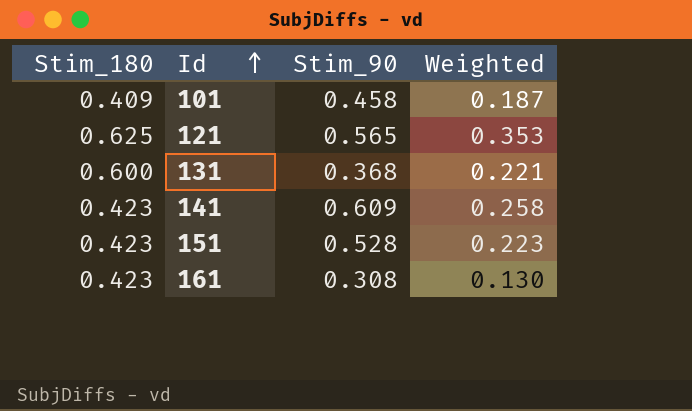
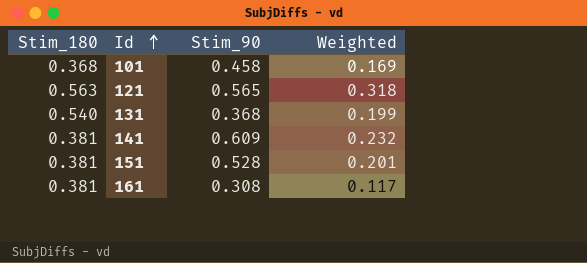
101 | Stim_180: 0.409 -> 0.368
101 | Weighted: 0.187 -> 0.169
121 | Stim_180: 0.625 -> 0.563
121 | Weighted: 0.353 -> 0.318
131 | Stim_180: 0.600 -> 0.540
131 | Weighted: 0.221 -> 0.199
141 | Stim_180: 0.423 -> 0.381
141 | Weighted: 0.258 -> 0.232
151 | Stim_180: 0.423 -> 0.381
151 | Weighted: 0.223 -> 0.201
161 | Stim_180: 0.423 -> 0.381
161 | Weighted: 0.130 -> 0.117

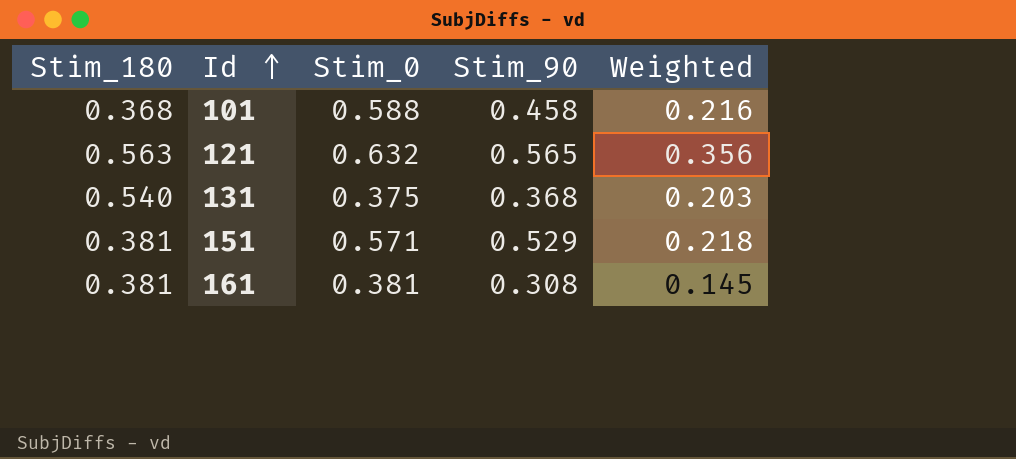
column Stim_0 | position: none -> 3
column Weighted | formula: [Stim_180] * [Stim_90] -> [Stim_180] * [Stim_0]
row 141: 0.381 | 0.609 | 0.232 -> none
151 | Stim_90: 0.528 -> 0.529

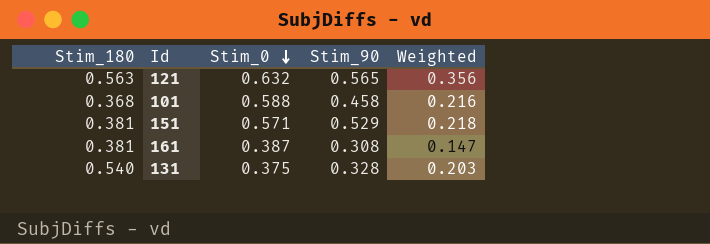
row order: Id ascending -> Stim_0 descending
161 | Stim_0: 0.381 -> 0.387
161 | Weighted: 0.145 -> 0.147
131 | Stim_90: 0.368 -> 0.328

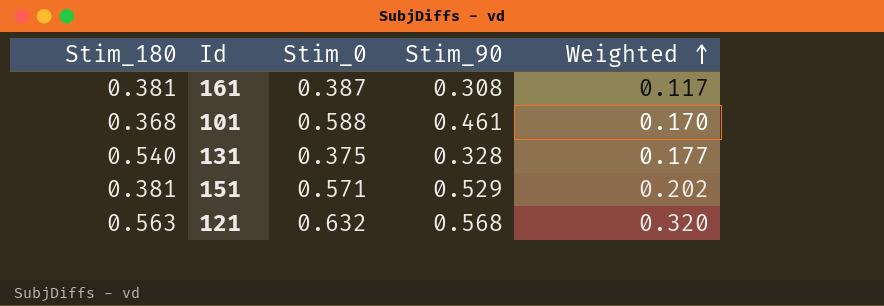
row order: Stim_0 descending -> Weighted ascending
column Weighted | formula: [Stim_180] * [Stim_0] -> [Stim_180] * [Stim_90]
101 | Stim_90: 0.458 -> 0.461
121 | Stim_90: 0.565 -> 0.568

